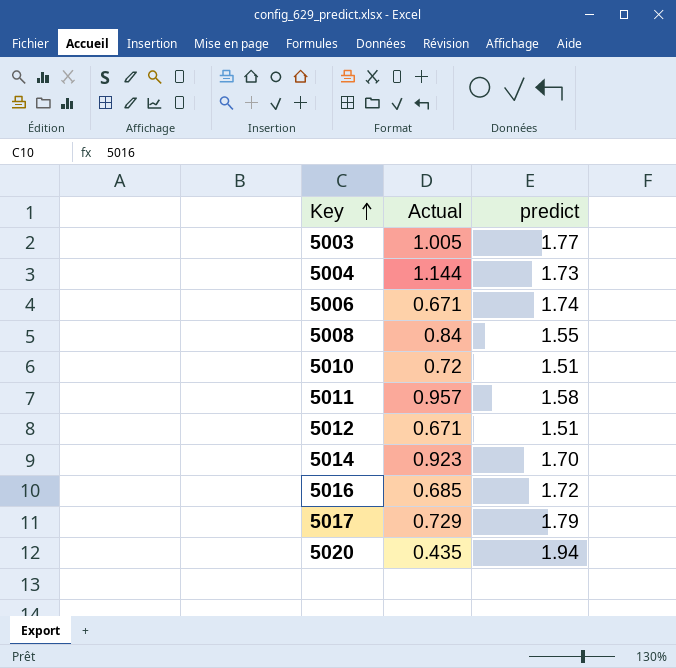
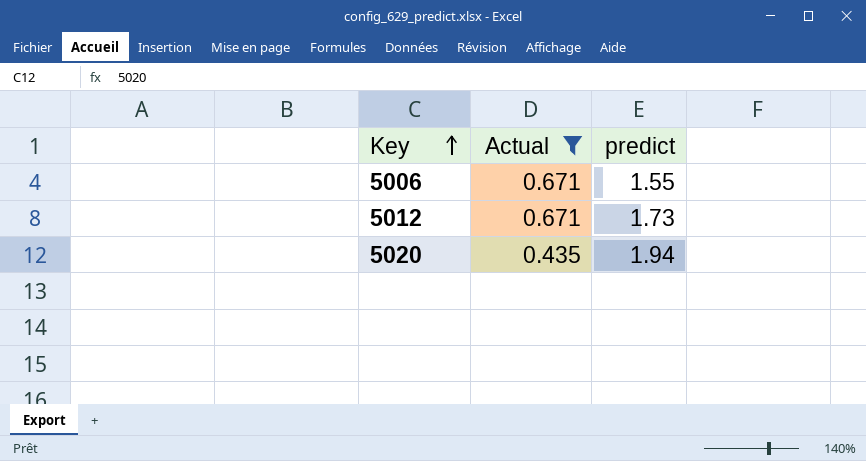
filter: none -> Actual <= 0.671
5006 | predict: 1.74 -> 1.55
5012 | predict: 1.51 -> 1.73

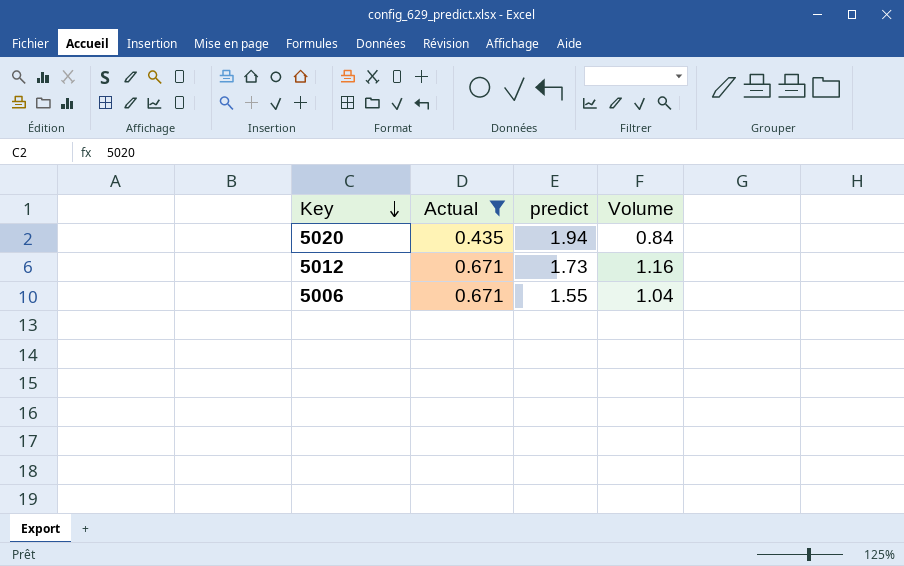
row order: Key ascending -> Key descending
column Volume | formula: none -> [Actual] * [predict]

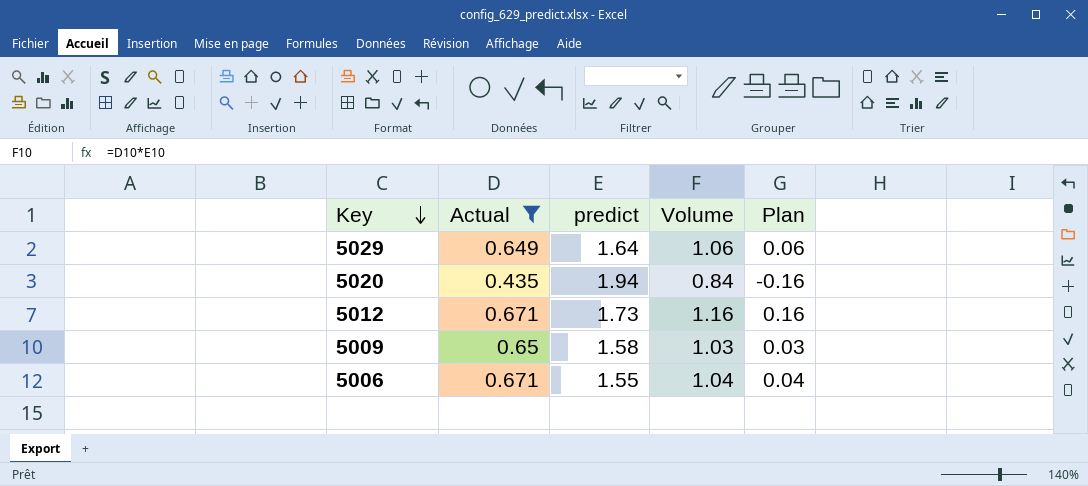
column Plan | formula: none -> [Volume] - 1
row 5029: none -> 0.649 | 1.64 | 1.06 | 0.06
row 5009: none -> 0.65 | 1.58 | 1.03 | 0.03

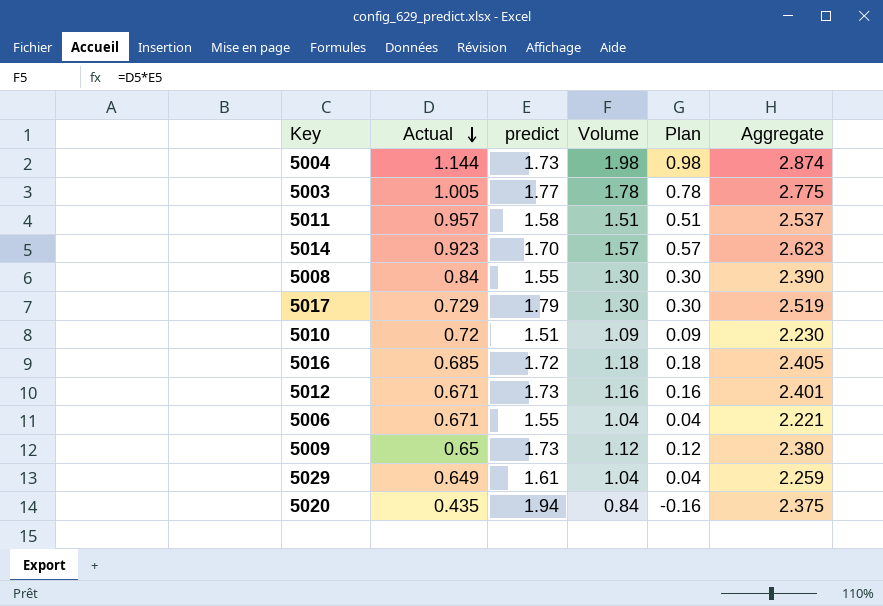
filter: Actual <= 0.671 -> none
row order: Key descending -> Actual descending
column Aggregate | formula: none -> [Actual] + [predict]
5009 | predict: 1.58 -> 1.73
5009 | Volume: 1.03 -> 1.12
5009 | Plan: 0.03 -> 0.12
5029 | predict: 1.64 -> 1.61
5029 | Volume: 1.06 -> 1.04
5029 | Plan: 0.06 -> 0.04

